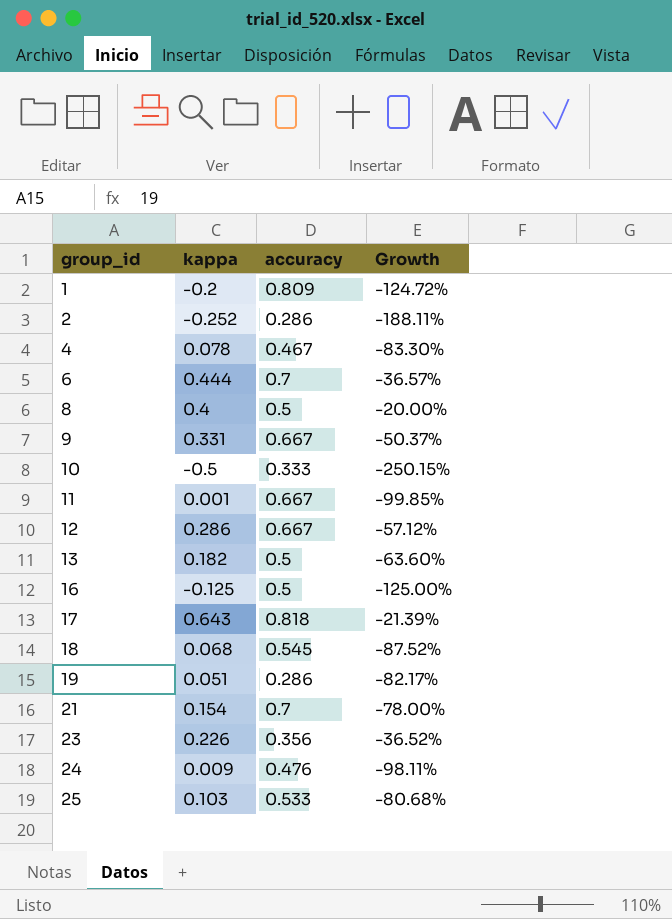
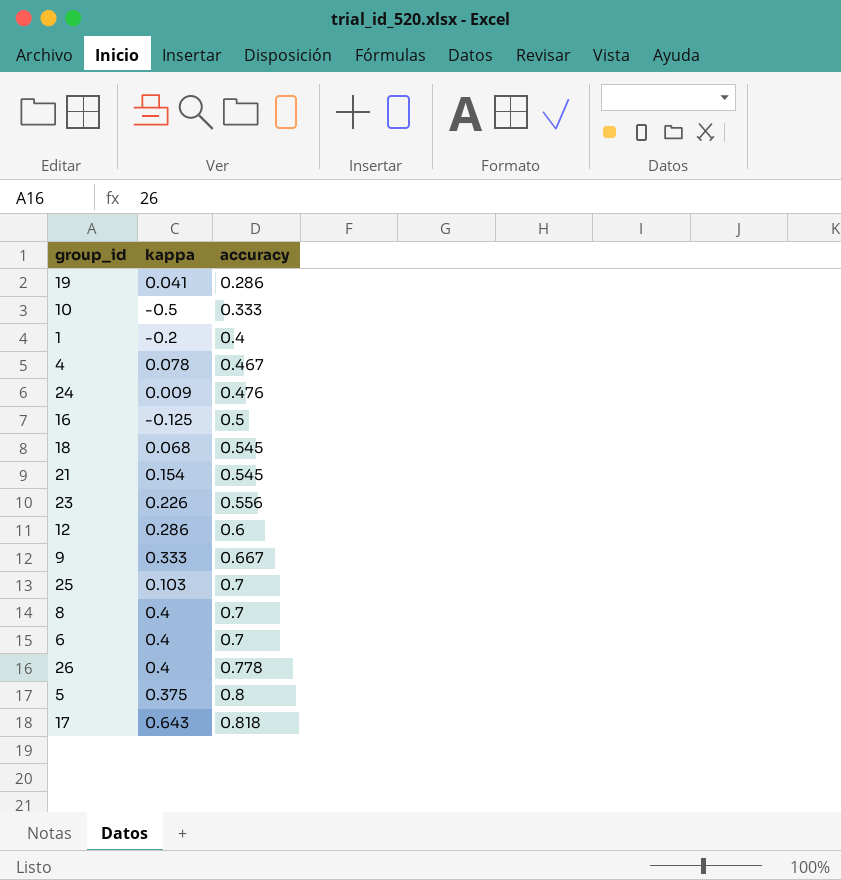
row order: group_id ascending -> accuracy ascending
column Growth | formula: ([kappa] - [accuracy]) / [accuracy] -> none
row 2: -0.252 | 0.286 | -188.11% -> none
row 11: 0.001 | 0.667 | -99.85% -> none
row 13: 0.182 | 0.5 | -63.60% -> none
19 | kappa: 0.051 -> 0.041
1 | accuracy: 0.809 -> 0.4
21 | accuracy: 0.7 -> 0.545
23 | accuracy: 0.356 -> 0.556
12 | accuracy: 0.667 -> 0.6
9 | kappa: 0.331 -> 0.333
25 | accuracy: 0.533 -> 0.7
8 | accuracy: 0.5 -> 0.7
6 | kappa: 0.444 -> 0.4
row 26: none -> 0.4 | 0.778
row 5: none -> 0.375 | 0.8

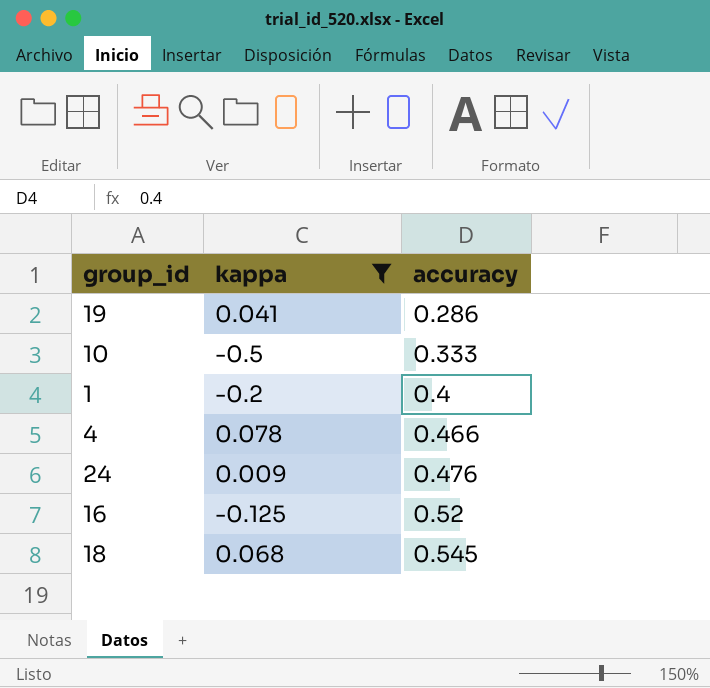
filter: none -> kappa <= 0.078
4 | accuracy: 0.467 -> 0.466
16 | accuracy: 0.5 -> 0.52

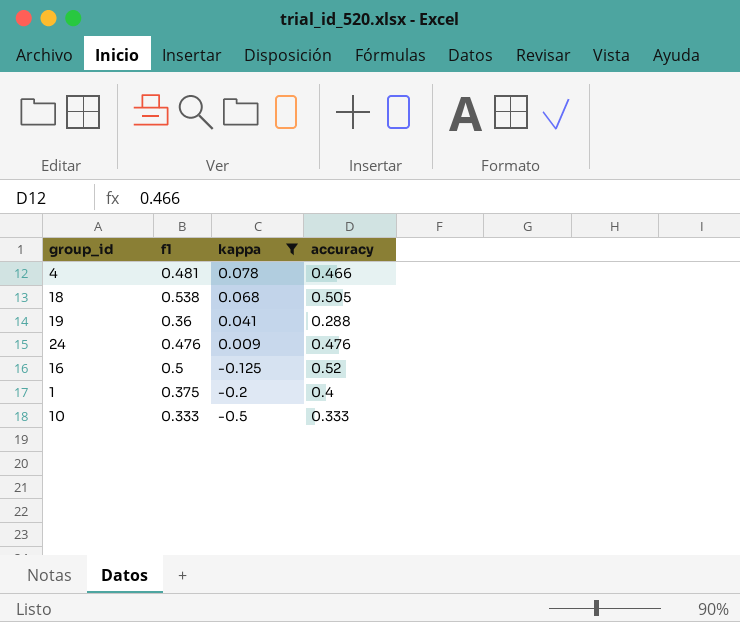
row order: accuracy ascending -> kappa descending
column f1 | position: none -> 2
18 | accuracy: 0.545 -> 0.505
19 | accuracy: 0.286 -> 0.288

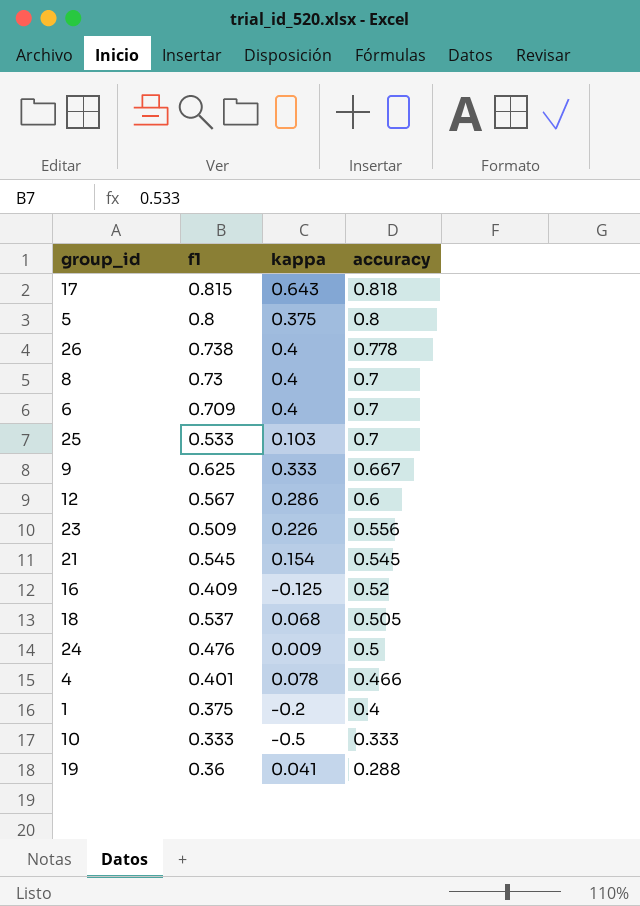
filter: kappa <= 0.078 -> none
row order: kappa descending -> accuracy descending
16 | f1: 0.5 -> 0.409
18 | f1: 0.538 -> 0.537
24 | accuracy: 0.476 -> 0.5
4 | f1: 0.481 -> 0.401

